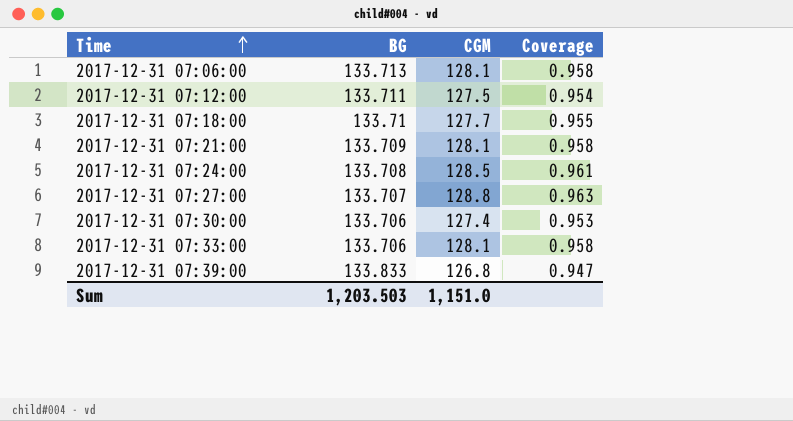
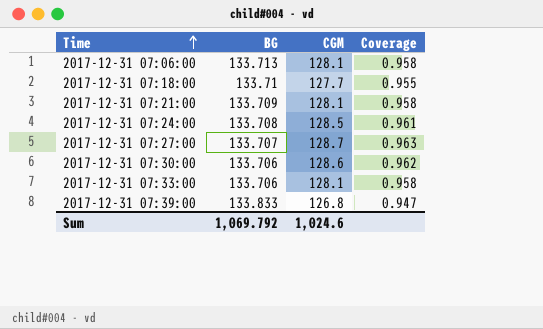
row 2017-12-31 07:12:00: 133.711 | 127.5 | 0.954 -> none
2017-12-31 07:27:00 | CGM: 128.8 -> 128.7
2017-12-31 07:30:00 | CGM: 127.4 -> 128.6
2017-12-31 07:30:00 | Coverage: 0.953 -> 0.962
Sum | BG: 1,203.503 -> 1,069.792
Sum | CGM: 1,151.0 -> 1,024.6

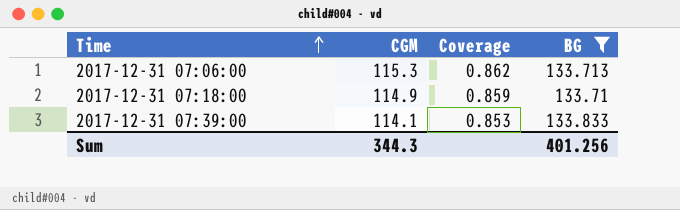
filter: none -> BG >= 133.71
column BG | position: 2 -> 4
2017-12-31 07:06:00 | CGM: 128.1 -> 115.3
2017-12-31 07:06:00 | Coverage: 0.958 -> 0.862
2017-12-31 07:18:00 | CGM: 127.7 -> 114.9
2017-12-31 07:18:00 | Coverage: 0.955 -> 0.859
2017-12-31 07:39:00 | CGM: 126.8 -> 114.1
2017-12-31 07:39:00 | Coverage: 0.947 -> 0.853
Sum | CGM: 1,024.6 -> 344.3
Sum | BG: 1,069.792 -> 401.256

